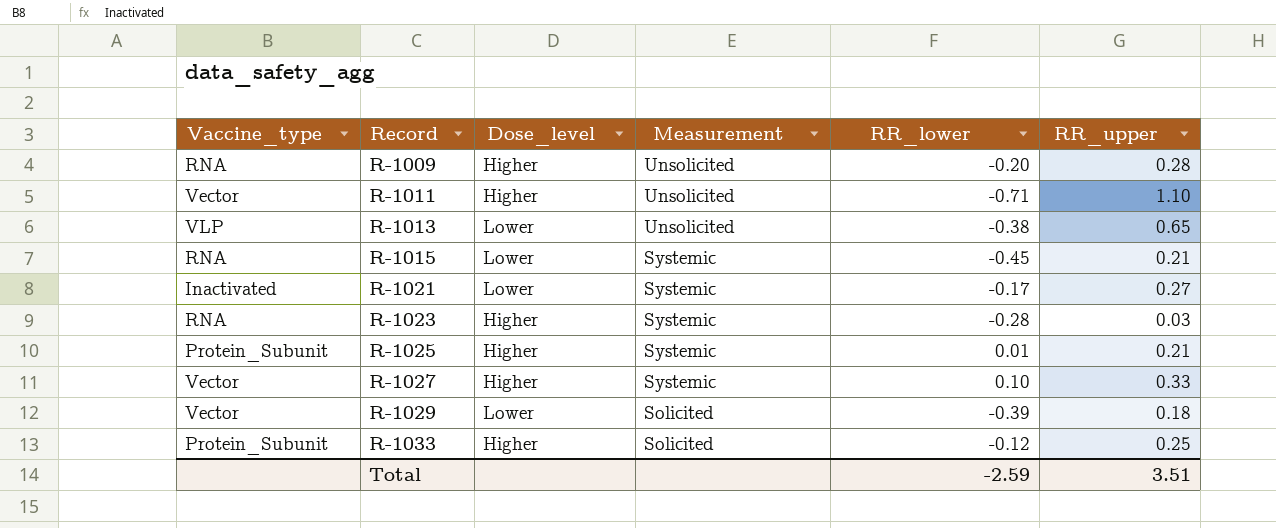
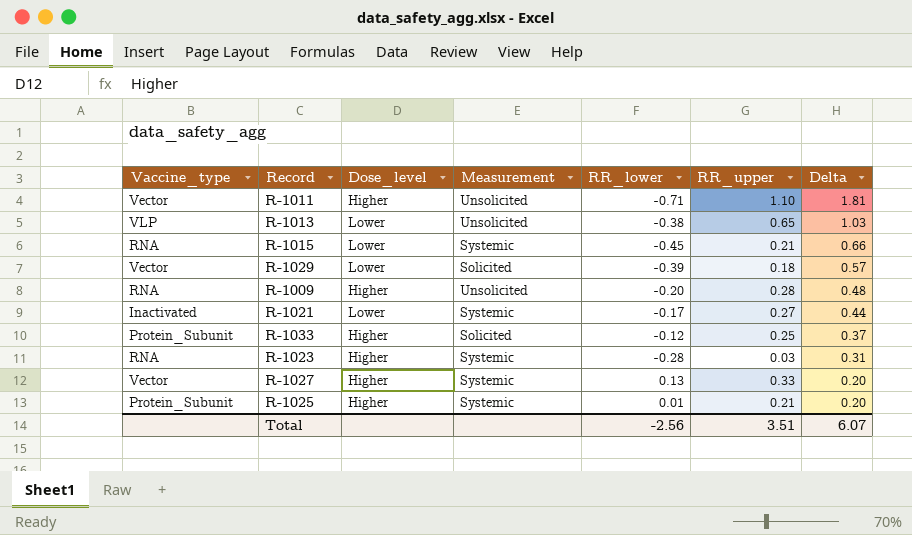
row order: Record ascending -> Delta descending
column Delta | formula: none -> [RR_upper] - [RR_lower]
R-1027 | RR_lower: 0.10 -> 0.13
Total | RR_lower: -2.59 -> -2.56

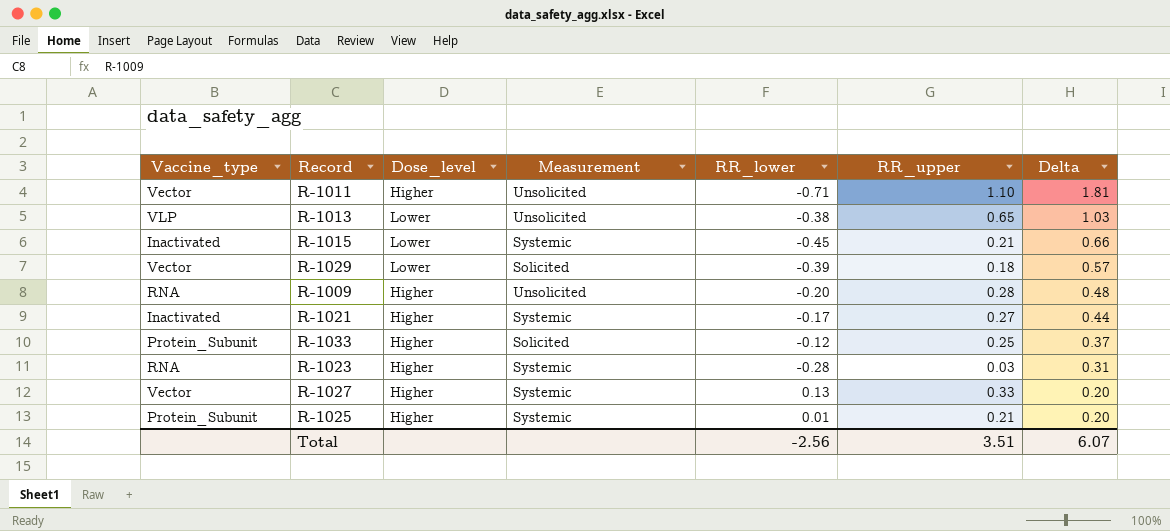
R-1015 | Vaccine_type: RNA -> Inactivated
R-1021 | Dose_level: Lower -> Higher

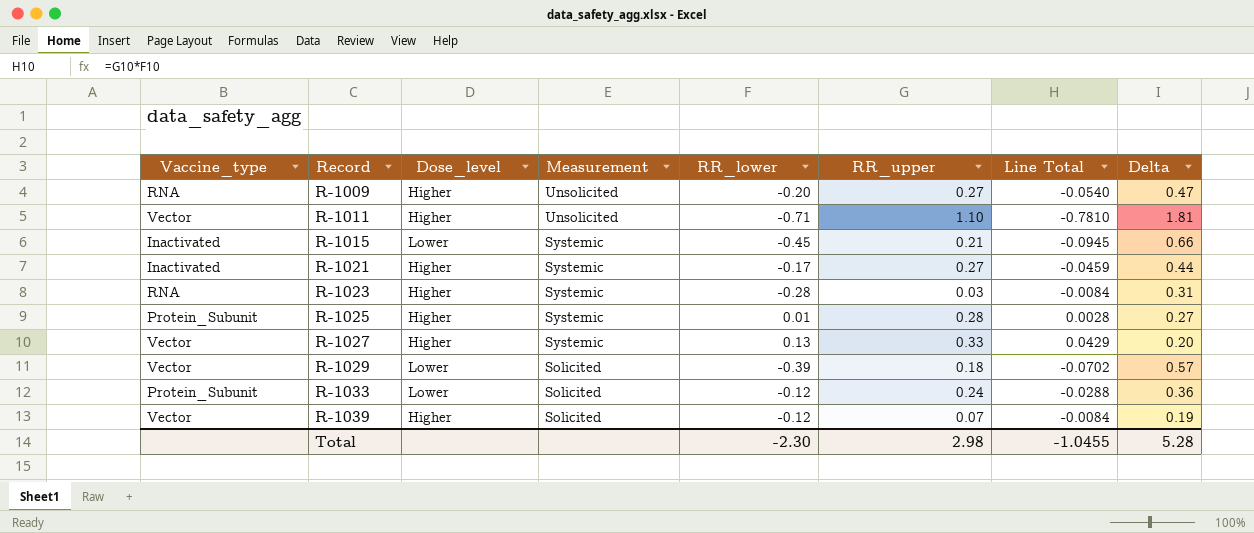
row order: Delta descending -> Record ascending
column Line Total | formula: none -> [RR_lower] * [RR_upper]
row R-1013: VLP | Lower | Unsolicited | -0.38 | 0.65 | 1.03 -> none
R-1009 | RR_upper: 0.28 -> 0.27
R-1009 | Delta: 0.48 -> 0.47
R-1025 | RR_upper: 0.21 -> 0.28
R-1025 | Delta: 0.20 -> 0.27
R-1033 | Dose_level: Higher -> Lower
R-1033 | RR_upper: 0.25 -> 0.24
R-1033 | Delta: 0.37 -> 0.36
row R-1039: none -> Vector | Higher | Solicited | -0.12 | 0.07 | -0.0084 | 0.19
Total | RR_lower: -2.56 -> -2.30
Total | RR_upper: 3.51 -> 2.98
Total | Delta: 6.07 -> 5.28

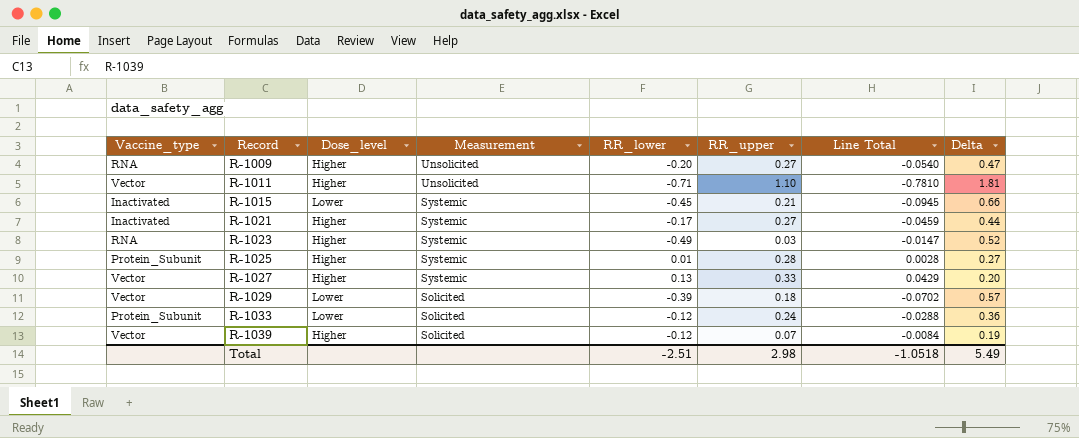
R-1023 | RR_lower: -0.28 -> -0.49
R-1023 | Line Total: -0.0084 -> -0.0147
R-1023 | Delta: 0.31 -> 0.52
Total | RR_lower: -2.30 -> -2.51
Total | Line Total: -1.0455 -> -1.0518
Total | Delta: 5.28 -> 5.49

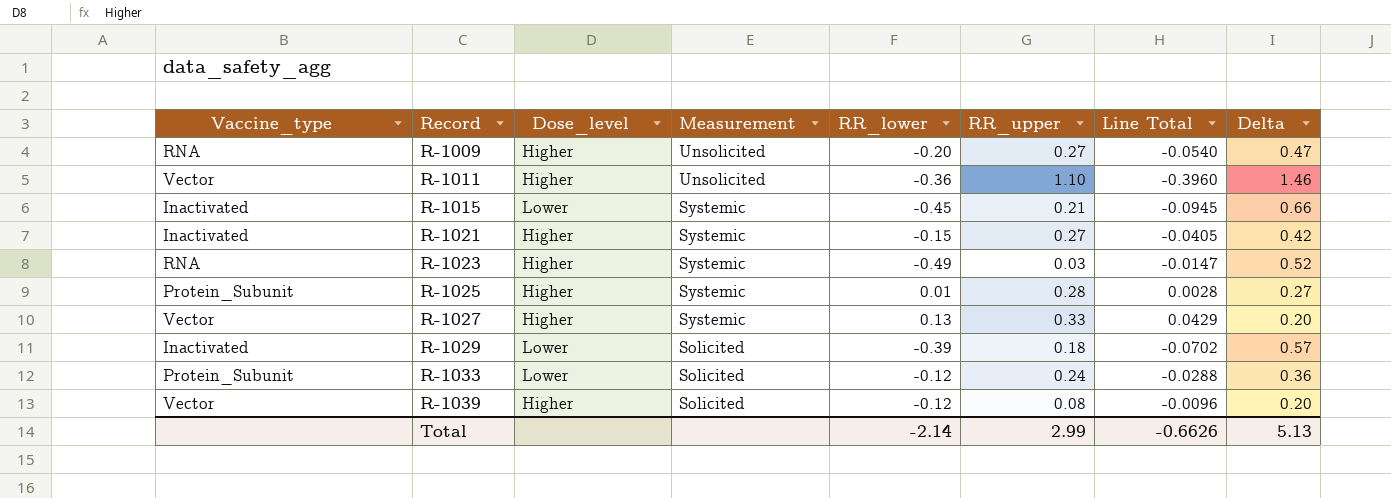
R-1011 | RR_lower: -0.71 -> -0.36
R-1011 | Line Total: -0.7810 -> -0.3960
R-1011 | Delta: 1.81 -> 1.46
R-1021 | RR_lower: -0.17 -> -0.15
R-1021 | Line Total: -0.0459 -> -0.0405
R-1021 | Delta: 0.44 -> 0.42
R-1029 | Vaccine_type: Vector -> Inactivated
R-1039 | RR_upper: 0.07 -> 0.08
R-1039 | Line Total: -0.0084 -> -0.0096
R-1039 | Delta: 0.19 -> 0.20
Total | RR_lower: -2.51 -> -2.14
Total | RR_upper: 2.98 -> 2.99
Total | Line Total: -1.0518 -> -0.6626
Total | Delta: 5.49 -> 5.13

